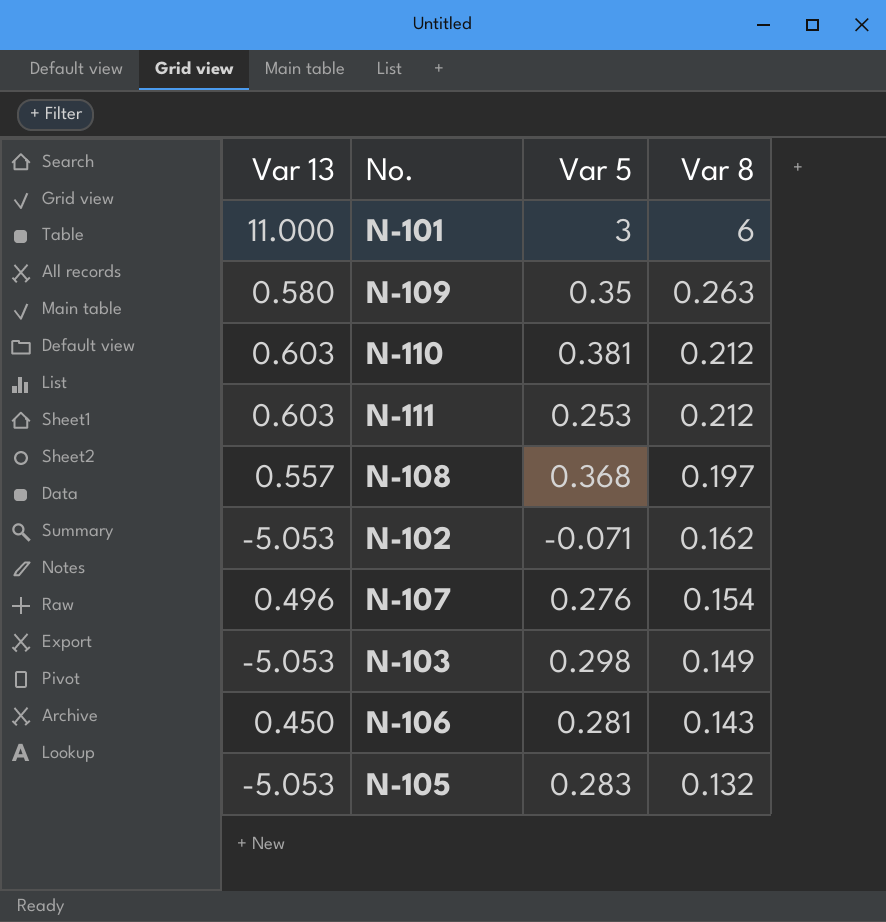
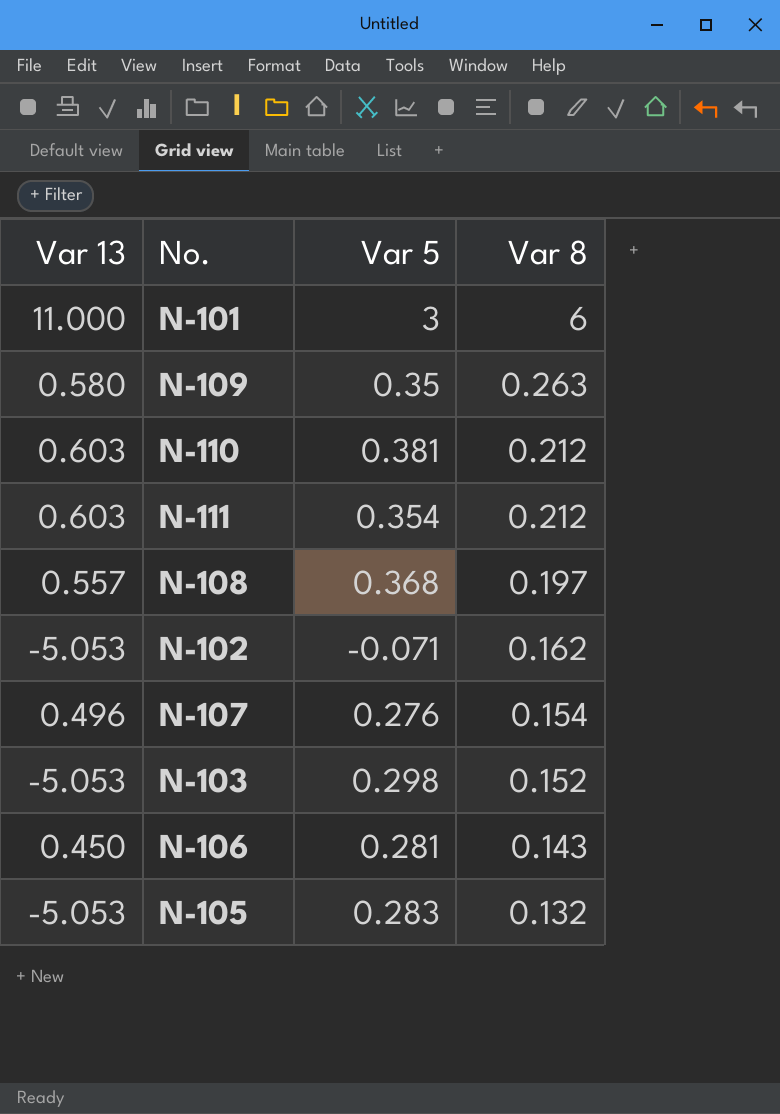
N-111 | Var 5: 0.253 -> 0.354
N-103 | Var 8: 0.149 -> 0.152

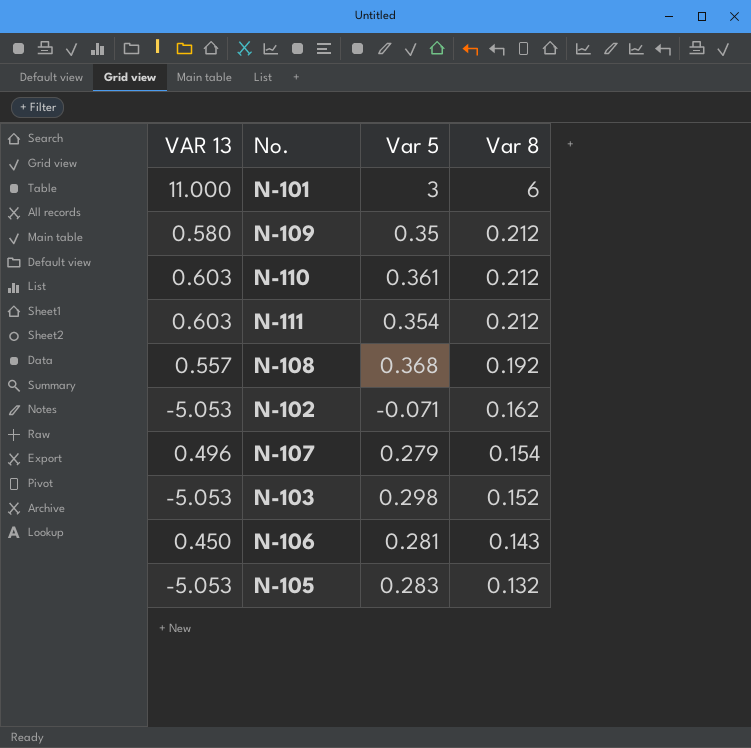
column name: Var 13 -> VAR 13
N-109 | Var 8: 0.263 -> 0.212
N-110 | Var 5: 0.381 -> 0.361
N-108 | Var 8: 0.197 -> 0.192
N-107 | Var 5: 0.276 -> 0.279

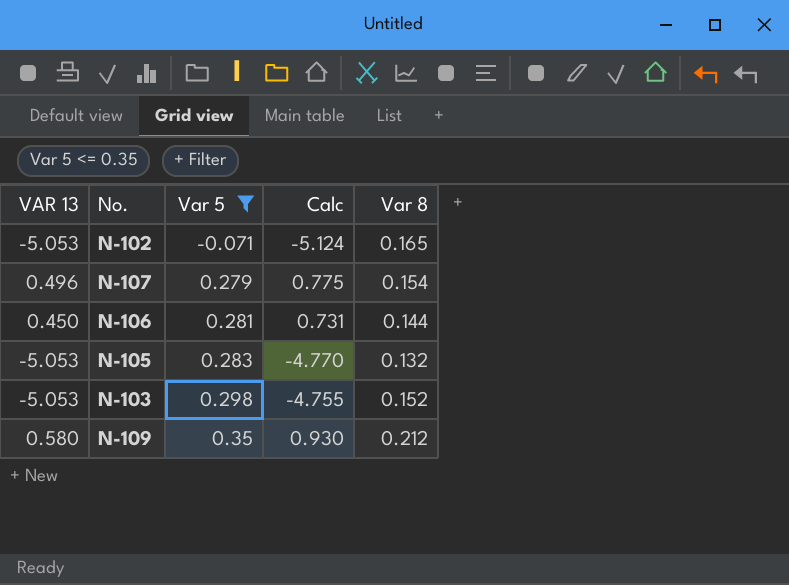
filter: none -> Var 5 <= 0.35
row order: Var 8 descending -> Var 5 ascending
column Calc | formula: none -> [VAR 13] + [Var 5]
N-102 | Var 8: 0.162 -> 0.165
N-106 | Var 8: 0.143 -> 0.144

